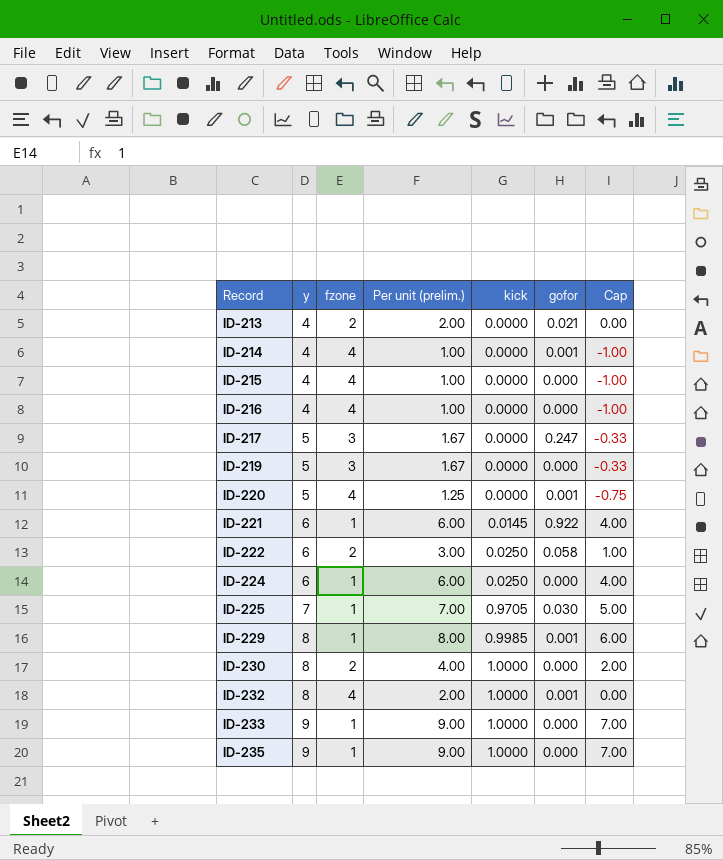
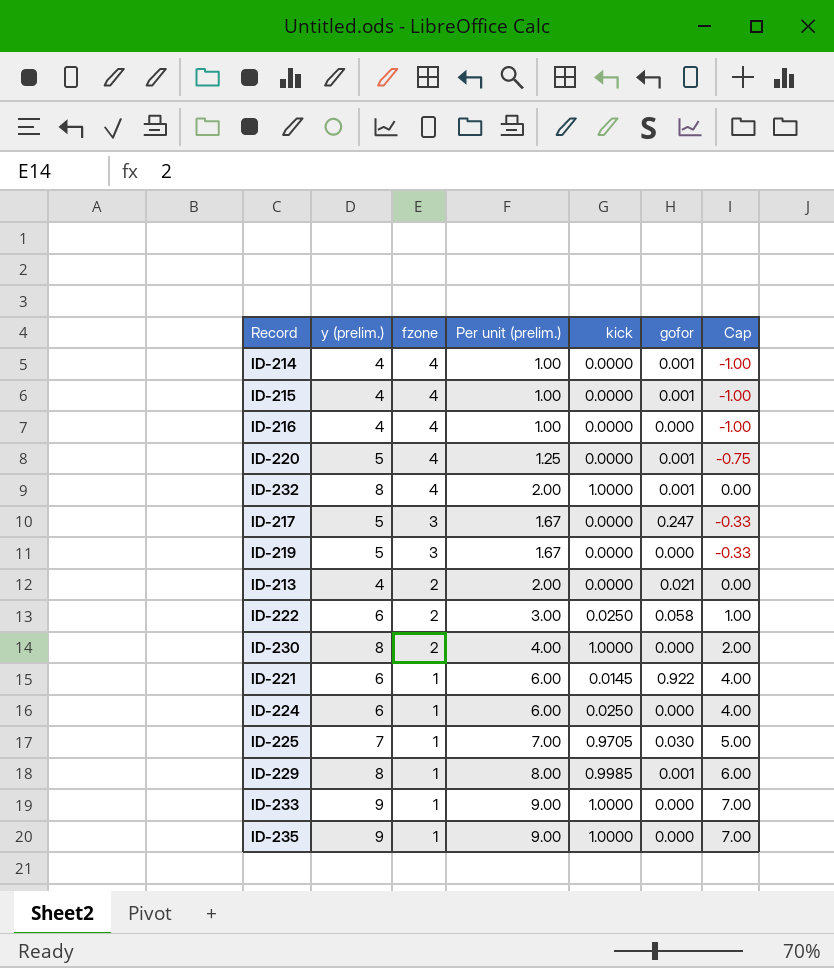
row order: Record ascending -> fzone descending
column name: y -> y (prelim.)
ID-215 | gofor: 0.000 -> 0.001

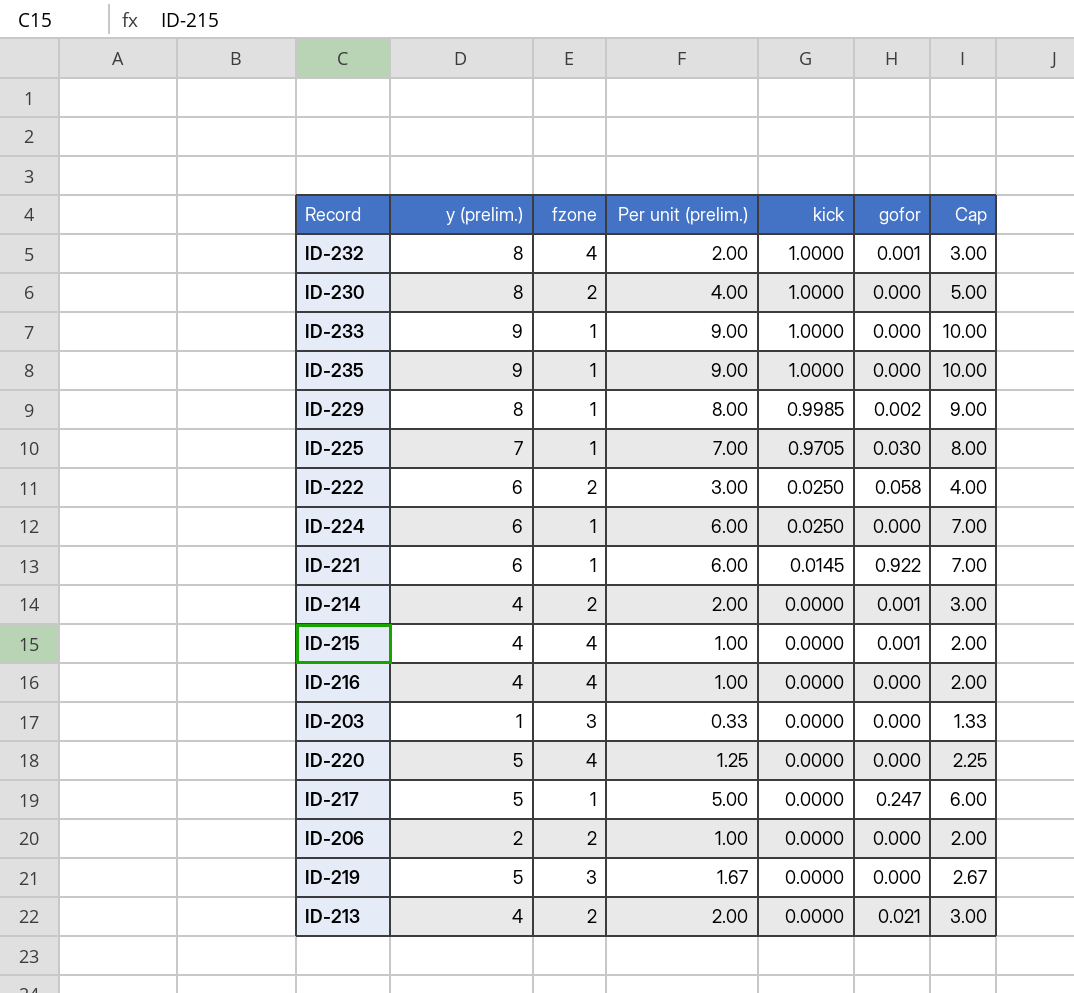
row order: fzone descending -> kick descending
column Cap | formula: [Per unit (prelim.)] - 2 -> [Per unit (prelim.)] + 1
ID-229 | gofor: 0.001 -> 0.002
ID-214 | fzone: 4 -> 2
ID-214 | Per unit (prelim.): 1.00 -> 2.00
row ID-203: none -> 1 | 3 | 0.33 | 0.0000 | 0.000 | 1.33
ID-220 | gofor: 0.001 -> 0.000
ID-217 | fzone: 3 -> 1
ID-217 | Per unit (prelim.): 1.67 -> 5.00
row ID-206: none -> 2 | 2 | 1.00 | 0.0000 | 0.000 | 2.00

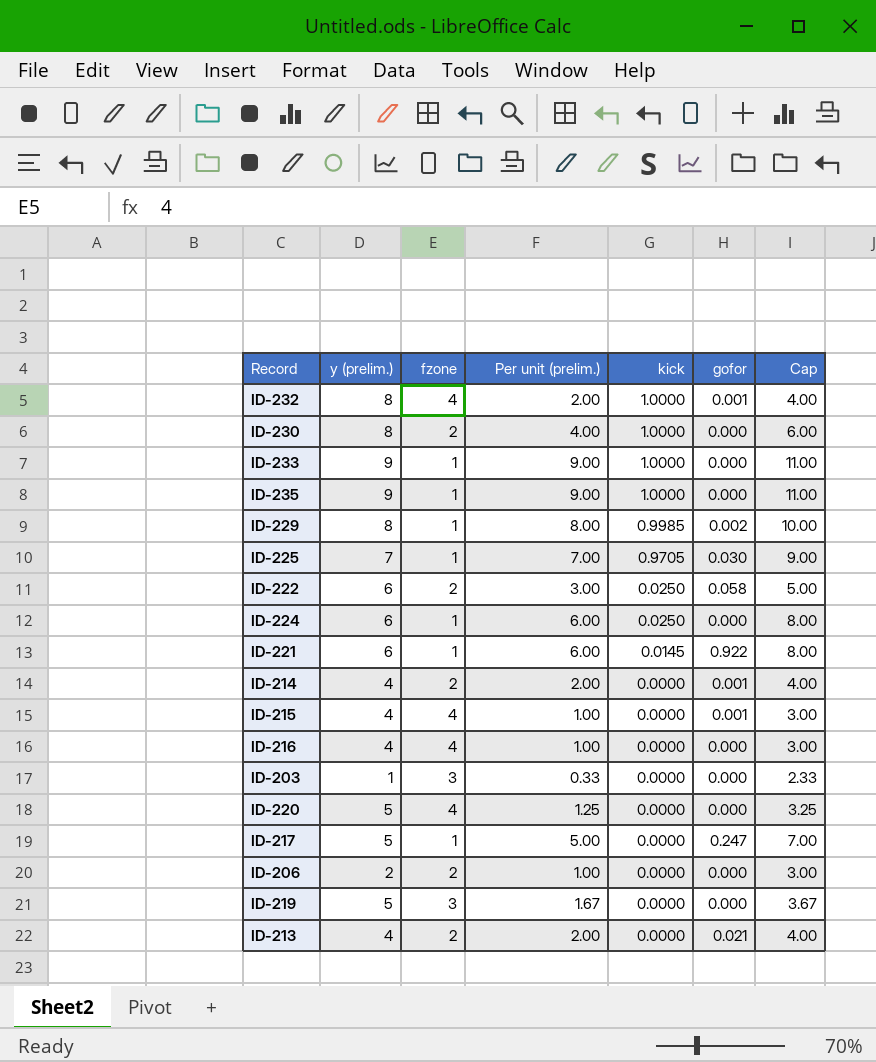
column Cap | formula: [Per unit (prelim.)] + 1 -> [Per unit (prelim.)] + 2

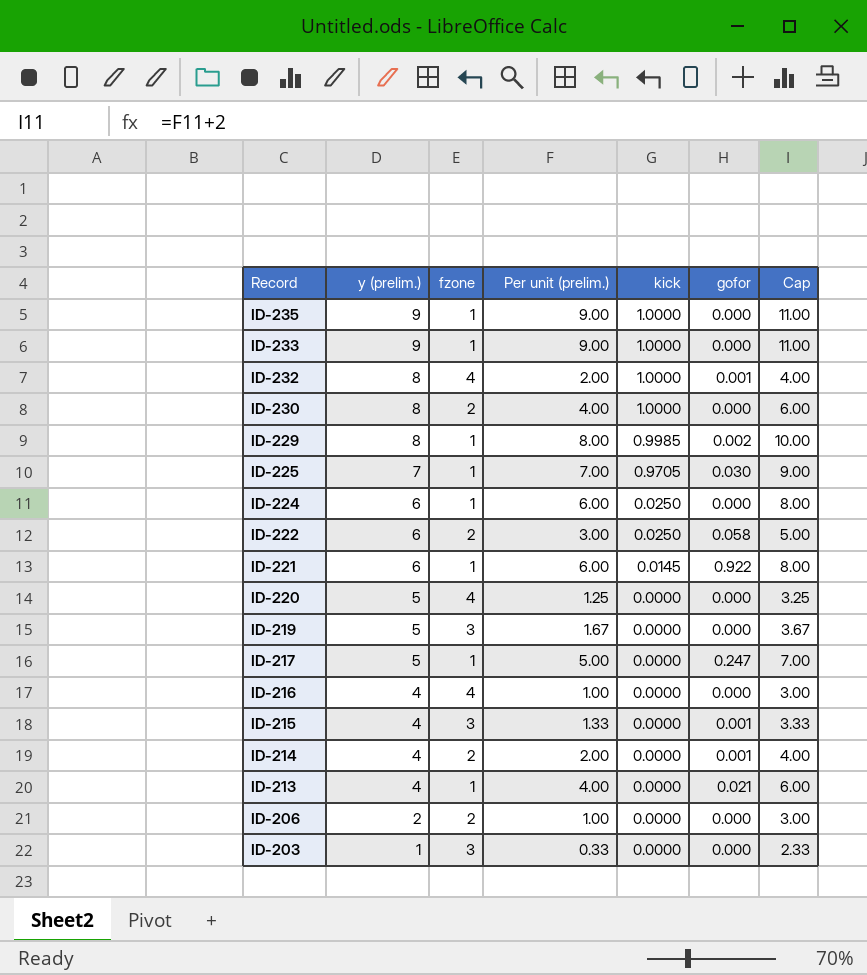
row order: kick descending -> Record descending
ID-215 | fzone: 4 -> 3
ID-215 | Per unit (prelim.): 1.00 -> 1.33
ID-215 | Cap: 3.00 -> 3.33
ID-213 | fzone: 2 -> 1
ID-213 | Per unit (prelim.): 2.00 -> 4.00
ID-213 | Cap: 4.00 -> 6.00

